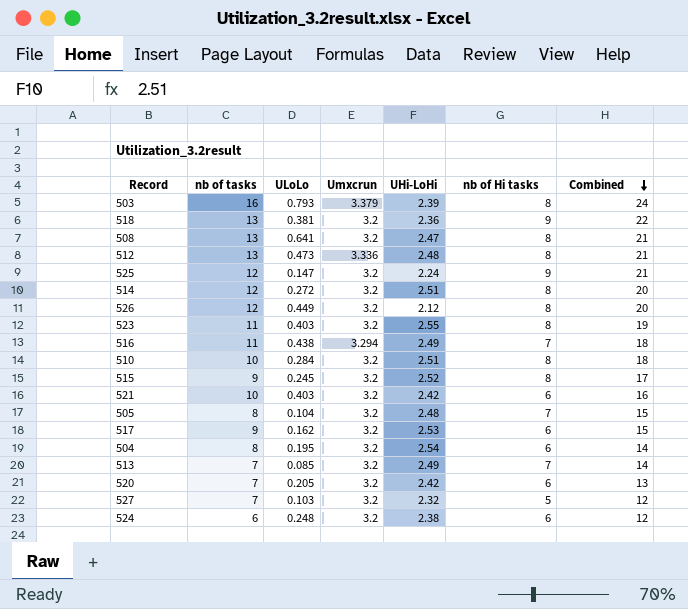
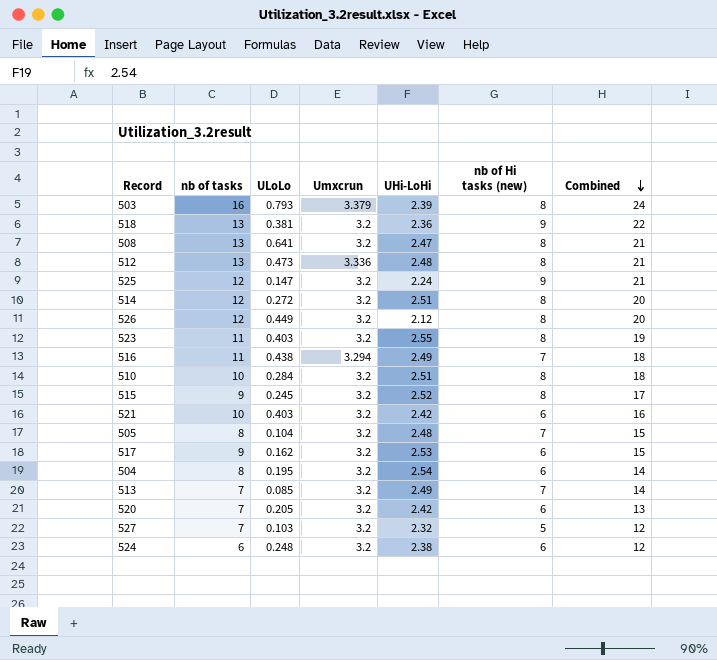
column name: nb of Hi tasks -> nb of Hi tasks (new)

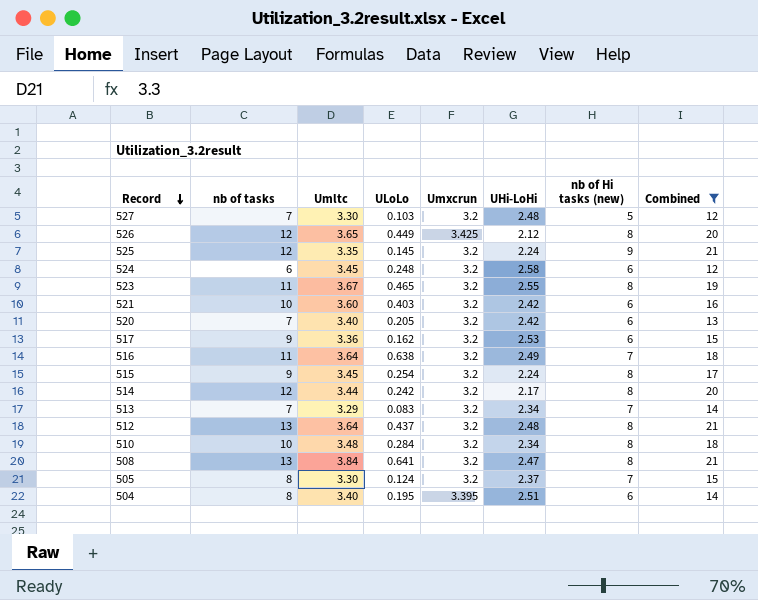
filter: none -> Combined <= 21
row order: Combined descending -> Record descending
column Umltc | position: none -> 3
527 | UHi-LoHi: 2.32 -> 2.48
526 | Umxcrun: 3.2 -> 3.425
525 | ULoLo: 0.147 -> 0.145
524 | UHi-LoHi: 2.38 -> 2.58
523 | ULoLo: 0.403 -> 0.465
516 | ULoLo: 0.438 -> 0.638
516 | Umxcrun: 3.294 -> 3.2
515 | ULoLo: 0.245 -> 0.254
515 | UHi-LoHi: 2.52 -> 2.24
514 | ULoLo: 0.272 -> 0.242
514 | UHi-LoHi: 2.51 -> 2.17
513 | ULoLo: 0.085 -> 0.083
513 | UHi-LoHi: 2.49 -> 2.34
512 | ULoLo: 0.473 -> 0.437
512 | Umxcrun: 3.336 -> 3.2
510 | UHi-LoHi: 2.51 -> 2.34
505 | ULoLo: 0.104 -> 0.124
505 | UHi-LoHi: 2.48 -> 2.37
504 | Umxcrun: 3.2 -> 3.395
504 | UHi-LoHi: 2.54 -> 2.51

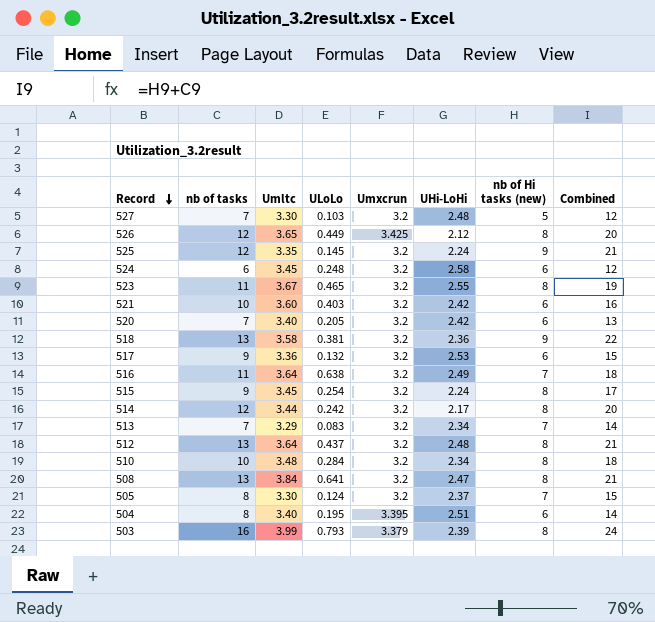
filter: Combined <= 21 -> none
517 | ULoLo: 0.162 -> 0.132

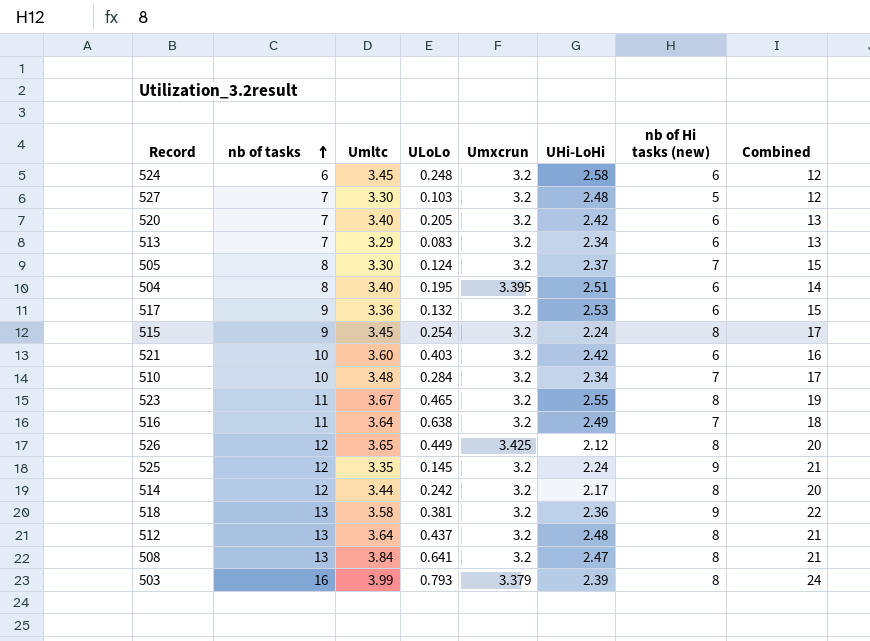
row order: Record descending -> nb of tasks ascending
513 | nb of Hi tasks (new): 7 -> 6
513 | Combined: 14 -> 13
510 | nb of Hi tasks (new): 8 -> 7
510 | Combined: 18 -> 17

